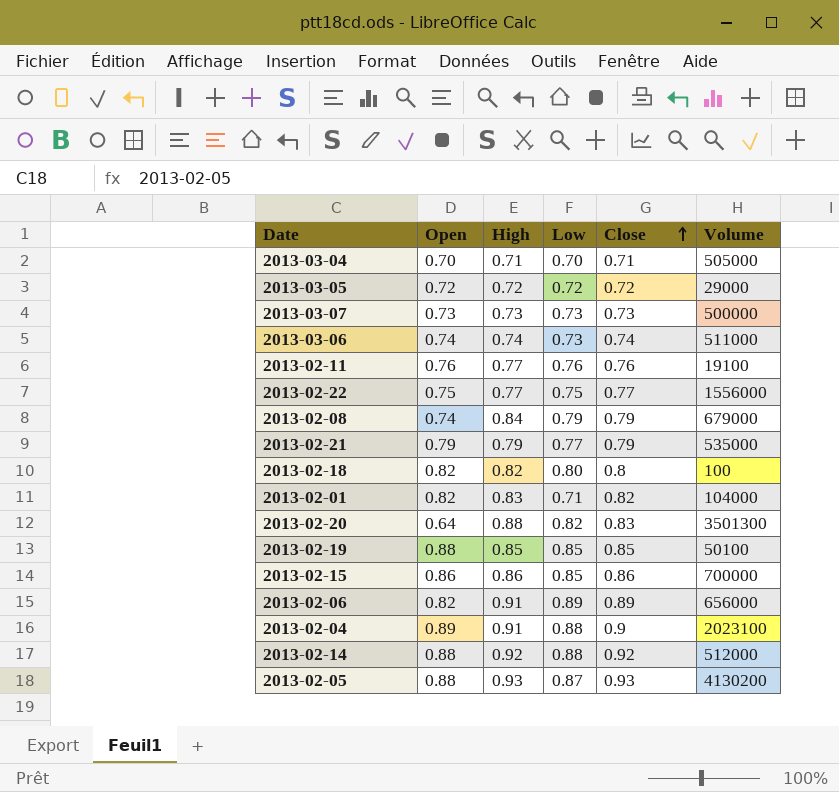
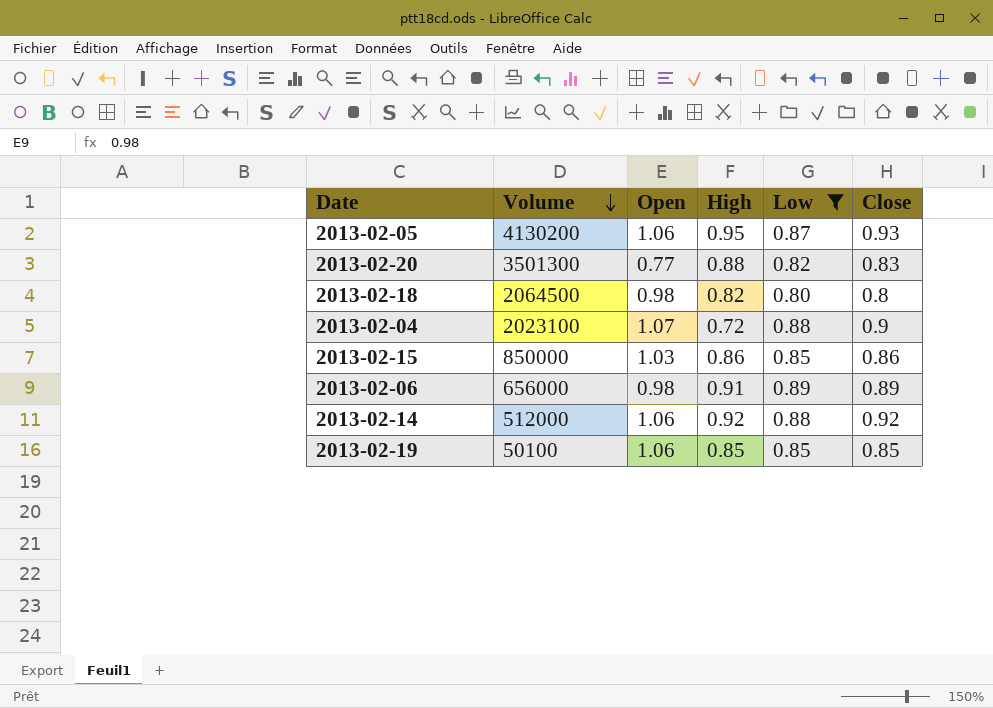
filter: none -> Low >= 0.80
row order: Close ascending -> Volume descending
column Volume | position: 6 -> 2
2013-02-05 | Open: 0.88 -> 1.06
2013-02-05 | High: 0.93 -> 0.95
2013-02-20 | Open: 0.64 -> 0.77
2013-02-18 | Volume: 100 -> 2064500
2013-02-18 | Open: 0.82 -> 0.98
2013-02-04 | Open: 0.89 -> 1.07
2013-02-04 | High: 0.91 -> 0.72
2013-02-15 | Volume: 700000 -> 850000
2013-02-15 | Open: 0.86 -> 1.03
2013-02-06 | Open: 0.82 -> 0.98
2013-02-14 | Open: 0.88 -> 1.06
2013-02-19 | Open: 0.88 -> 1.06

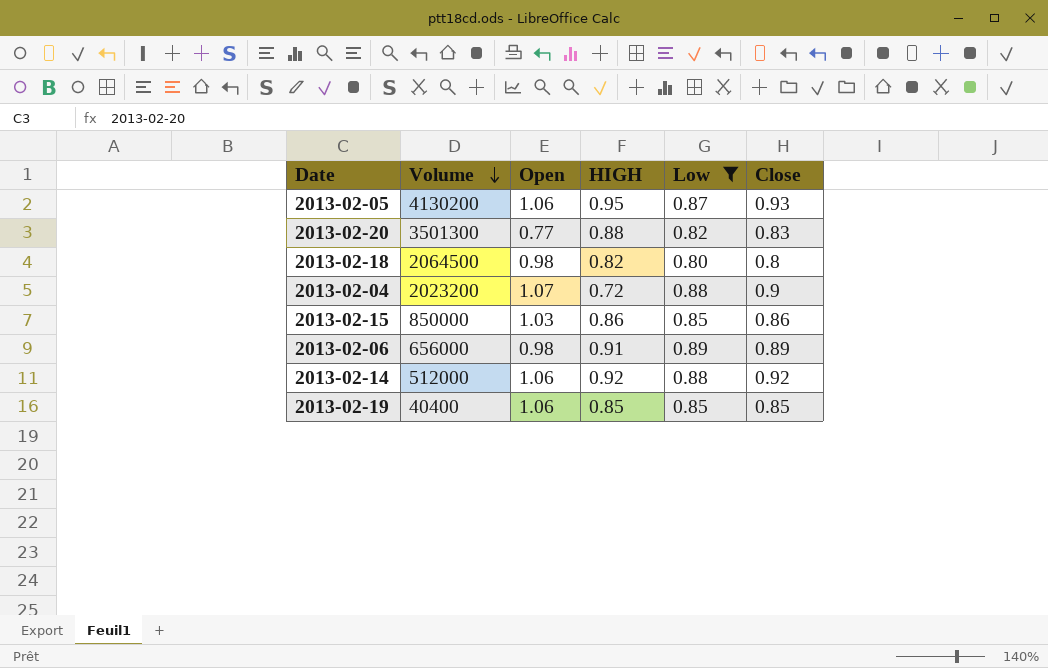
column name: High -> HIGH
2013-02-04 | Volume: 2023100 -> 2023200
2013-02-19 | Volume: 50100 -> 40400

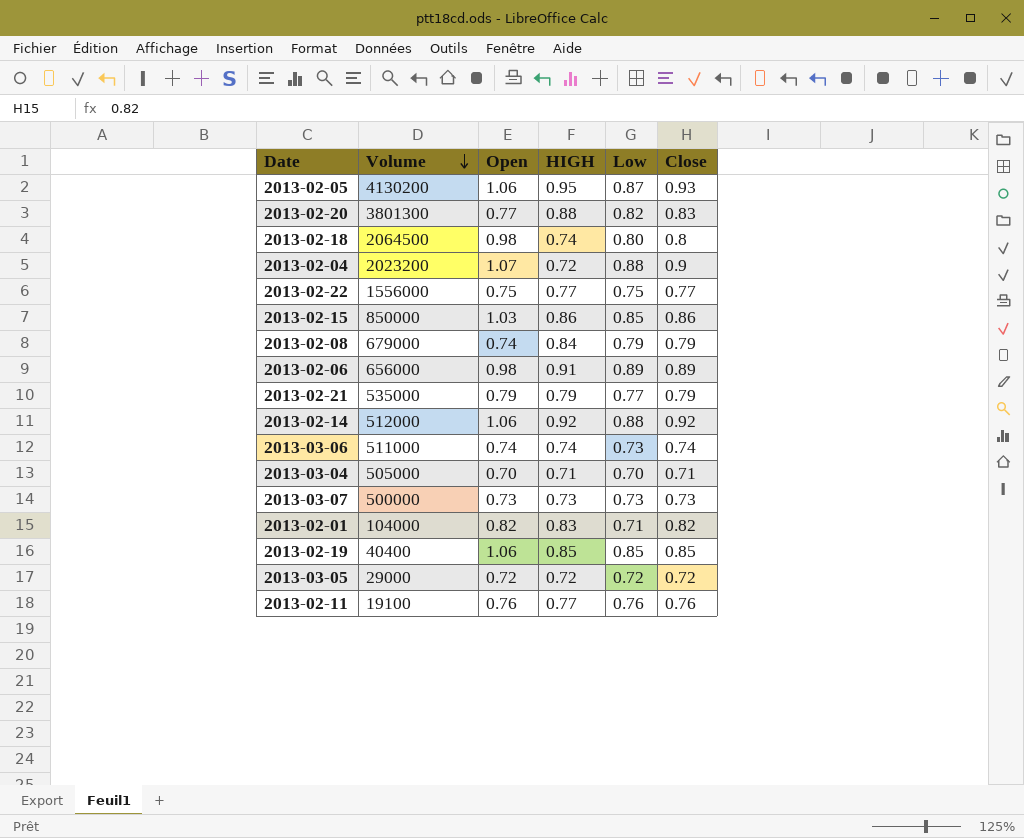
filter: Low >= 0.80 -> none
2013-02-20 | Volume: 3501300 -> 3801300
2013-02-18 | HIGH: 0.82 -> 0.74

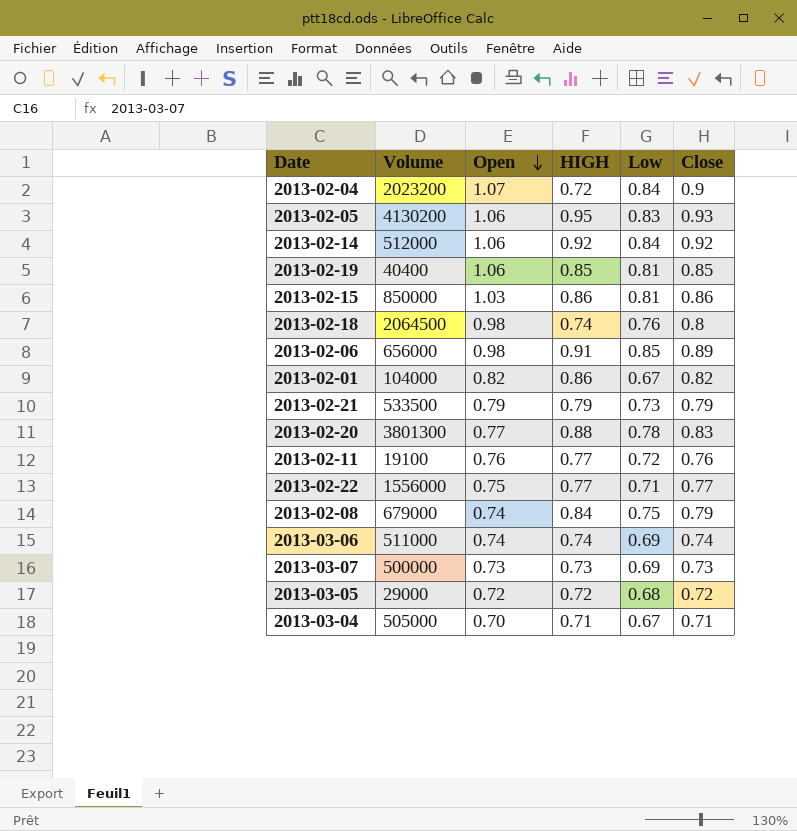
row order: Volume descending -> Open descending
2013-02-04 | Low: 0.88 -> 0.84
2013-02-05 | Low: 0.87 -> 0.83
2013-02-14 | Low: 0.88 -> 0.84
2013-02-19 | Low: 0.85 -> 0.81
2013-02-15 | Low: 0.85 -> 0.81
2013-02-18 | Low: 0.80 -> 0.76
2013-02-06 | Low: 0.89 -> 0.85
2013-02-01 | HIGH: 0.83 -> 0.86
2013-02-01 | Low: 0.71 -> 0.67
2013-02-21 | Volume: 535000 -> 533500
2013-02-21 | Low: 0.77 -> 0.73
2013-02-20 | Low: 0.82 -> 0.78
2013-02-11 | Low: 0.76 -> 0.72
2013-02-22 | Low: 0.75 -> 0.71
2013-02-08 | Low: 0.79 -> 0.75
2013-03-06 | Low: 0.73 -> 0.69
2013-03-07 | Low: 0.73 -> 0.69
2013-03-05 | Low: 0.72 -> 0.68
2013-03-04 | Low: 0.70 -> 0.67

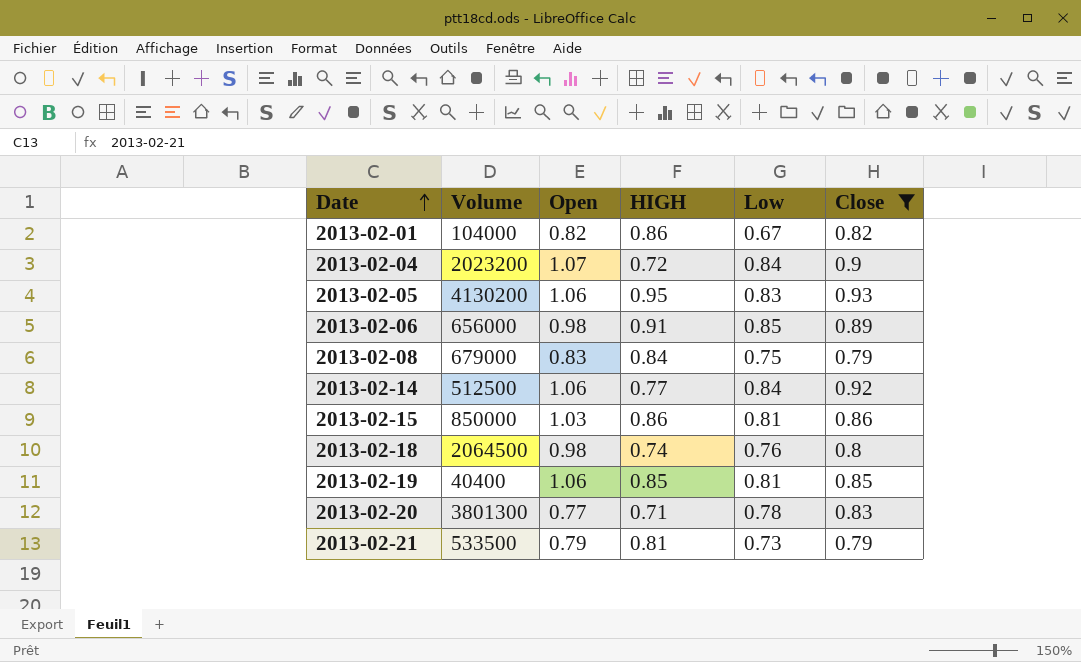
filter: none -> Close >= 0.79
row order: Open descending -> Date ascending
2013-02-08 | Open: 0.74 -> 0.83
2013-02-14 | Volume: 512000 -> 512500
2013-02-14 | HIGH: 0.92 -> 0.77
2013-02-20 | HIGH: 0.88 -> 0.71
2013-02-21 | HIGH: 0.79 -> 0.81

